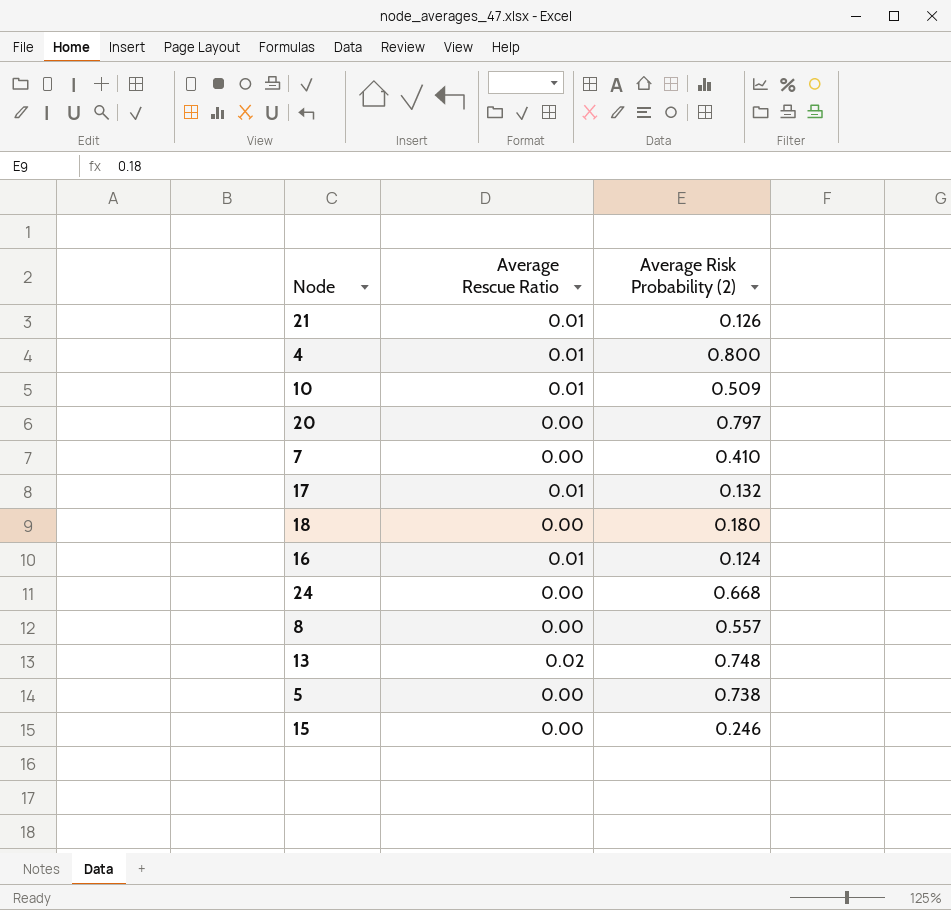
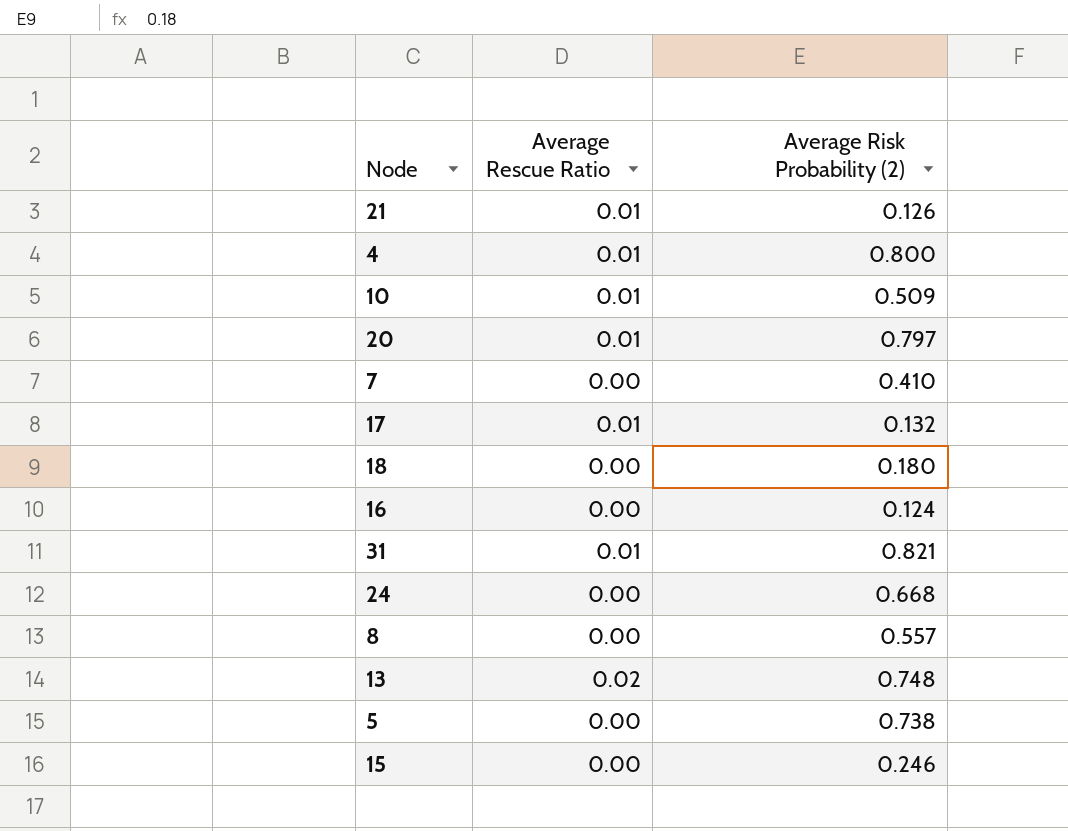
20 | Average Rescue Ratio: 0.00 -> 0.01
16 | Average Rescue Ratio: 0.01 -> 0.00
row 31: none -> 0.01 | 0.821

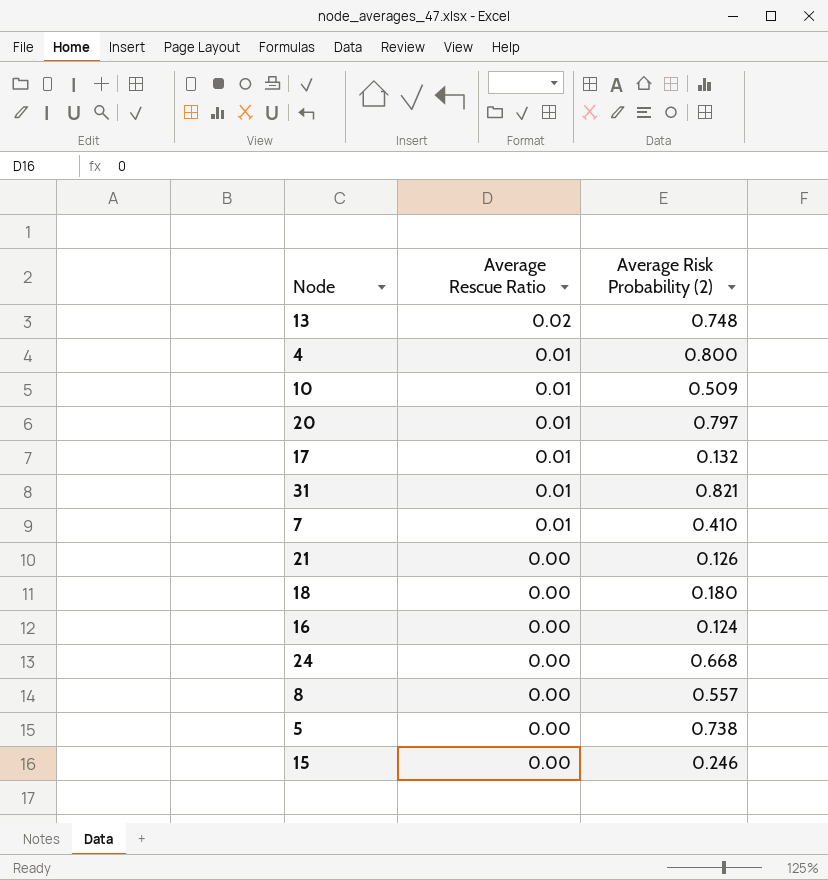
row order: none -> Average Rescue Ratio descending
7 | Average Rescue Ratio: 0.00 -> 0.01
21 | Average Rescue Ratio: 0.01 -> 0.00

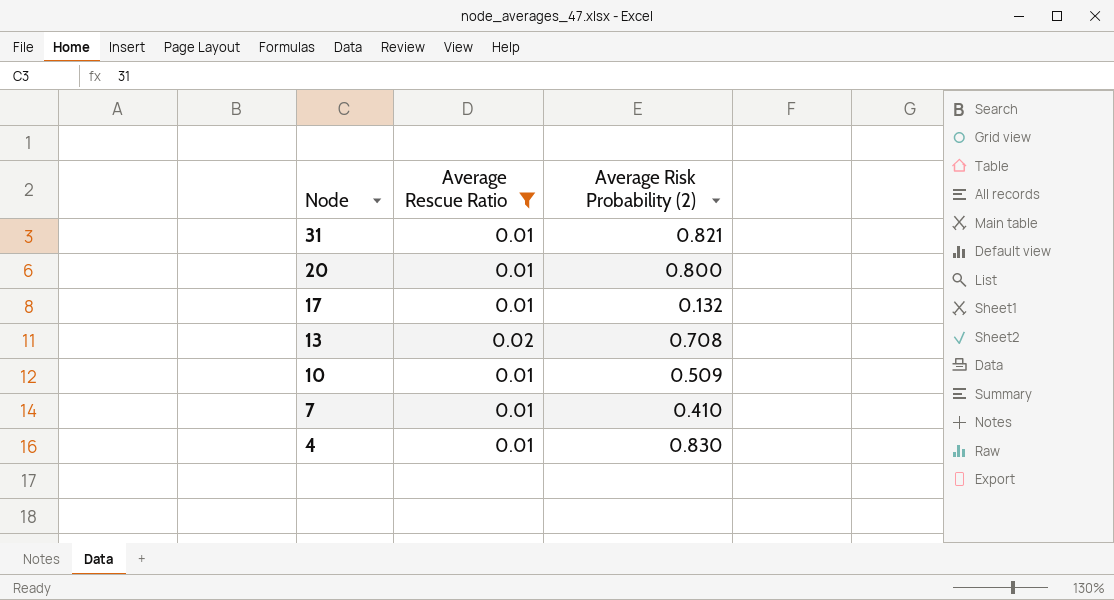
filter: none -> Average Rescue Ratio != 0.00
row order: Average Rescue Ratio descending -> Node descending
20 | Average Risk Probability (2): 0.797 -> 0.800
13 | Average Risk Probability (2): 0.748 -> 0.708
4 | Average Risk Probability (2): 0.800 -> 0.830

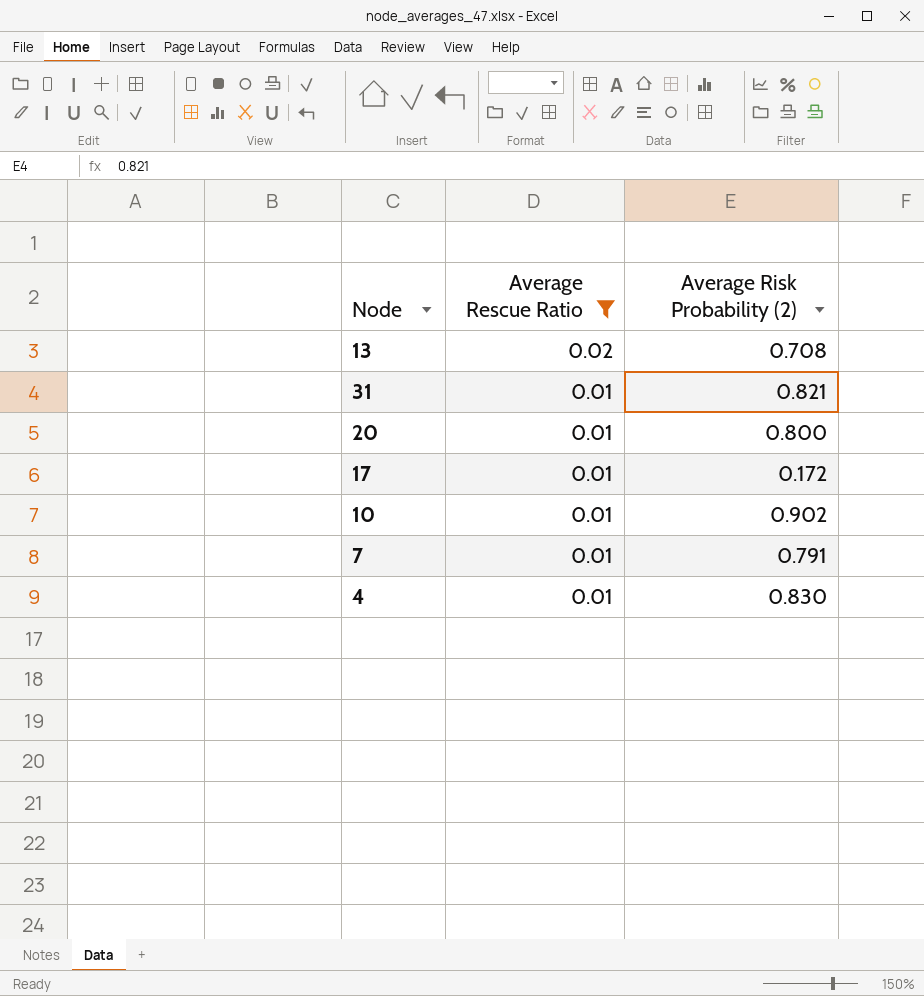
row order: Node descending -> Average Rescue Ratio descending
17 | Average Risk Probability (2): 0.132 -> 0.172
10 | Average Risk Probability (2): 0.509 -> 0.902
7 | Average Risk Probability (2): 0.410 -> 0.791

